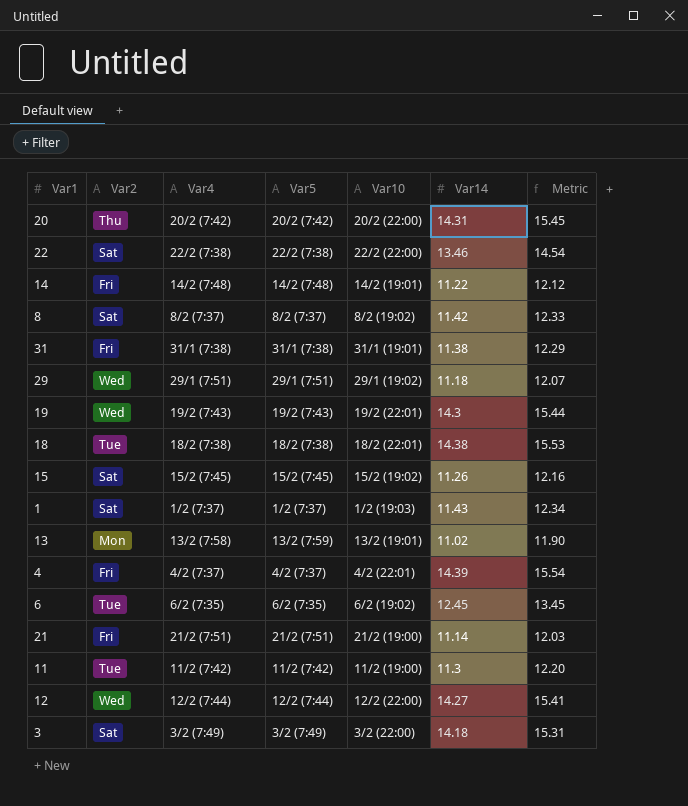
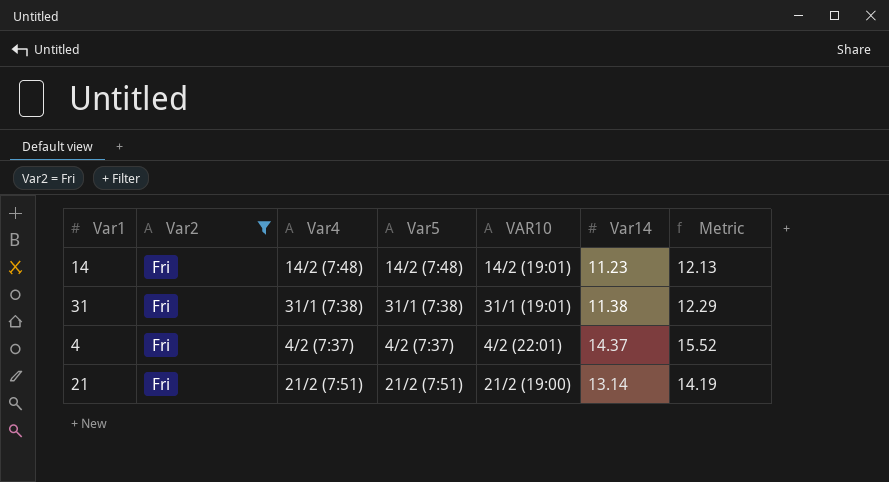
filter: none -> Var2 = Fri
column name: Var10 -> VAR10
14 | Var14: 11.22 -> 11.23
14 | Metric: 12.12 -> 12.13
4 | Var14: 14.39 -> 14.37
4 | Metric: 15.54 -> 15.52
21 | Var14: 11.14 -> 13.14
21 | Metric: 12.03 -> 14.19

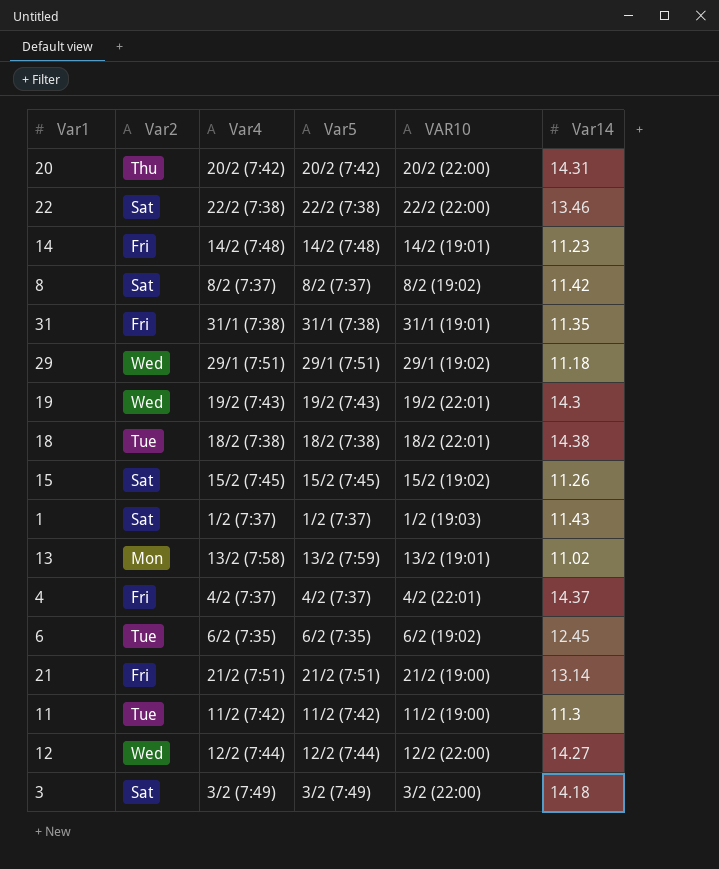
filter: Var2 = Fri -> none
column Metric | formula: [Var14] * 1.08 -> none
31 | Var14: 11.38 -> 11.35

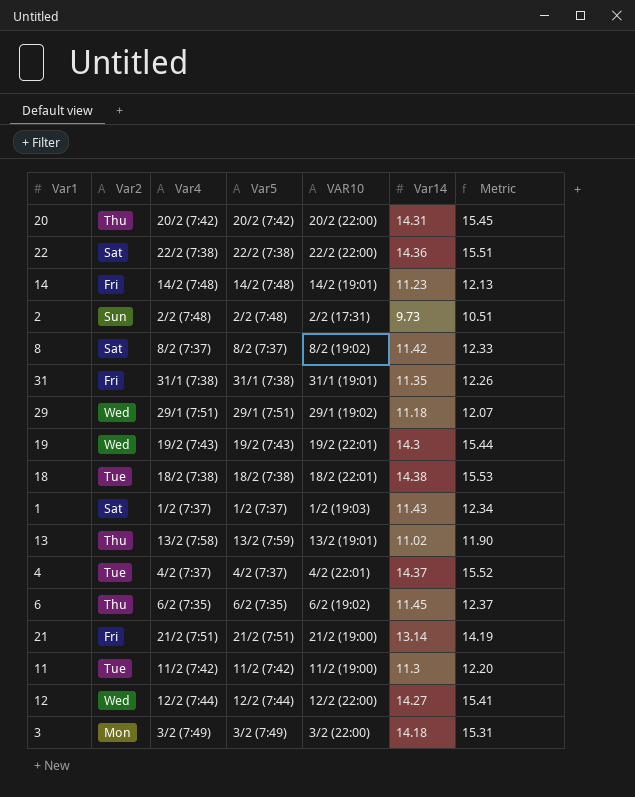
column Metric | formula: none -> [Var14] * 1.08
row 15: Sat | 15/2 (7:45) | 15/2 (7:45) | 15/2 (19:02) | 11.26 -> none
22 | Var14: 13.46 -> 14.36
row 2: none -> Sun | 2/2 (7:48) | 2/2 (7:48) | 2/2 (17:31) | 9.73 | 10.51
13 | Var2: Mon -> Thu
4 | Var2: Fri -> Tue
6 | Var2: Tue -> Thu
6 | Var14: 12.45 -> 11.45
3 | Var2: Sat -> Mon

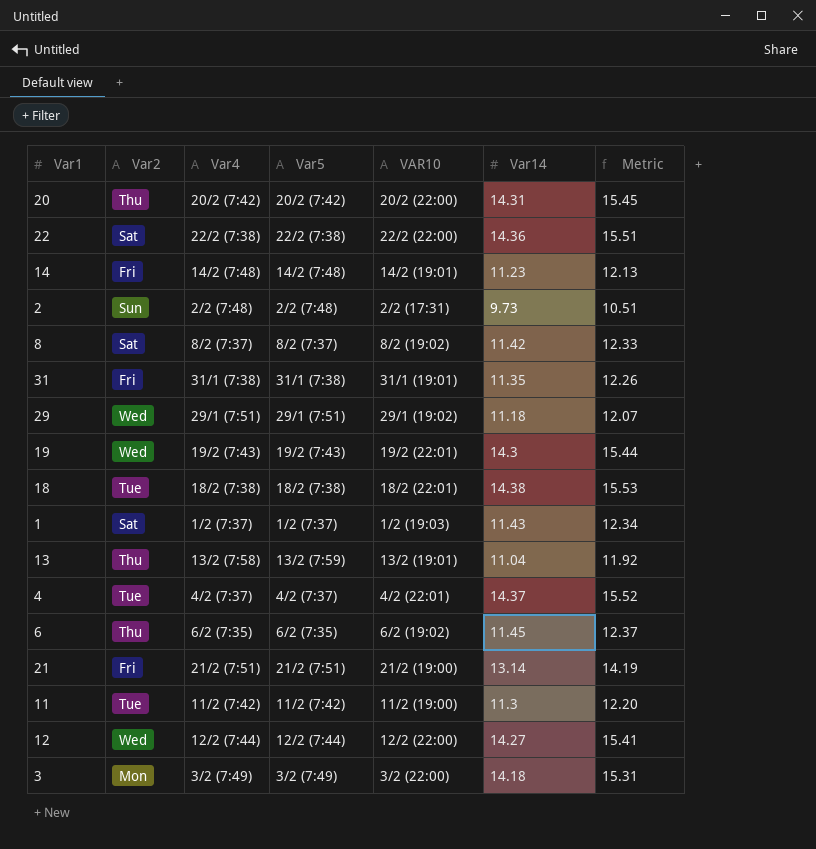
13 | Var14: 11.02 -> 11.04
13 | Metric: 11.90 -> 11.92

